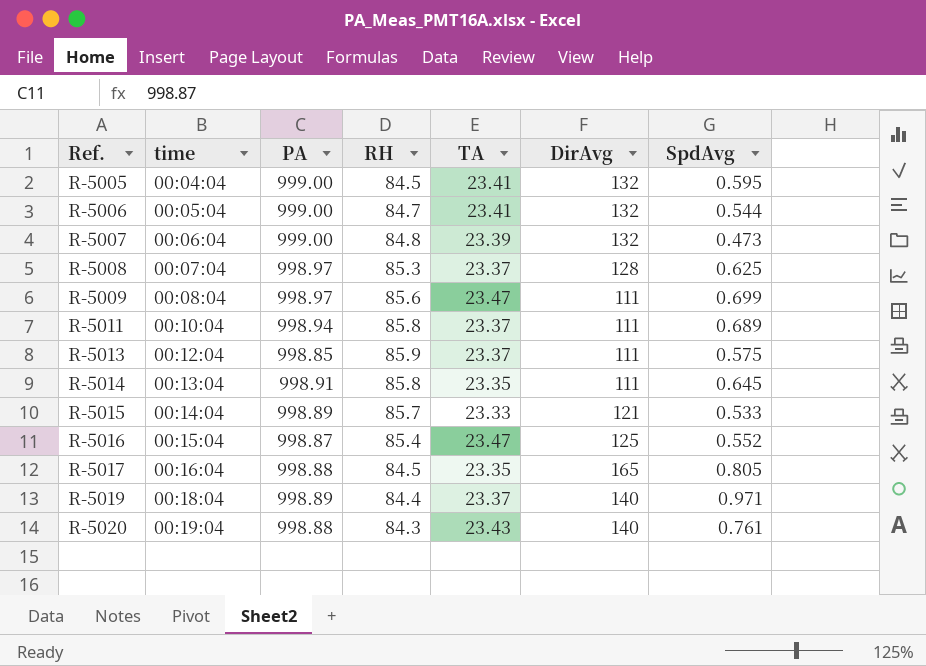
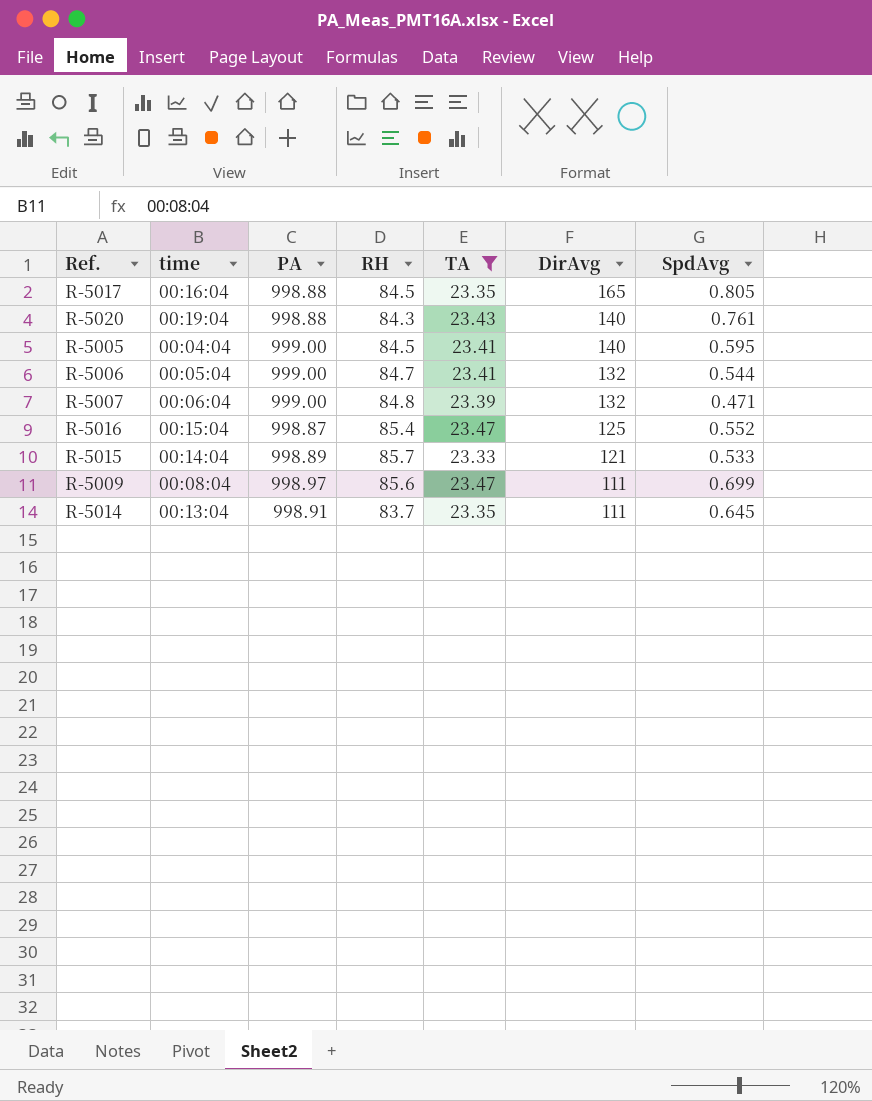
filter: none -> TA != 23.37
row order: Ref. ascending -> DirAvg descending
R-5005 | DirAvg: 132 -> 140
R-5007 | SpdAvg: 0.473 -> 0.471
R-5014 | RH: 85.8 -> 83.7

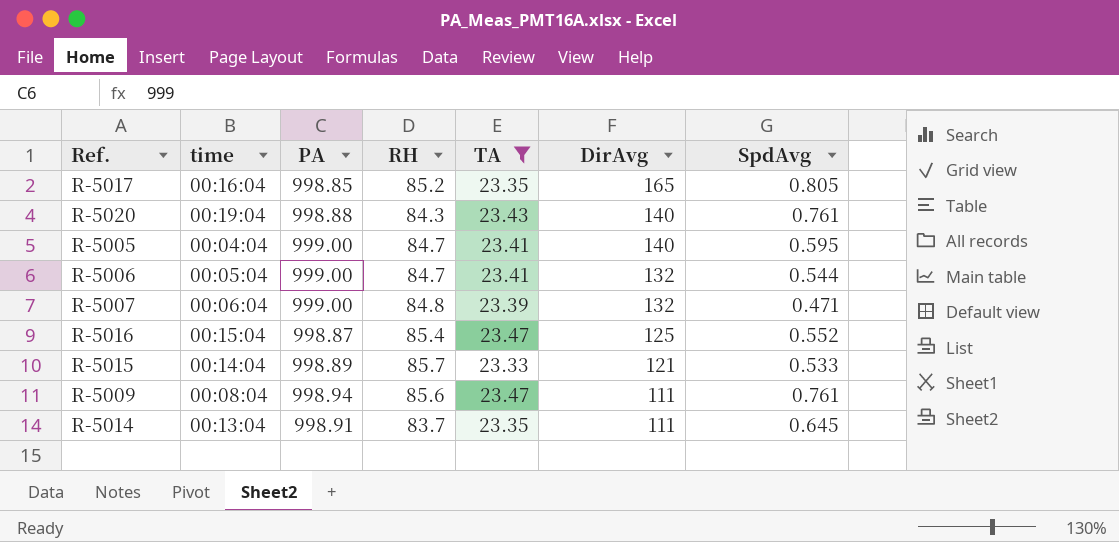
R-5017 | PA: 998.88 -> 998.85
R-5017 | RH: 84.5 -> 85.2
R-5005 | RH: 84.5 -> 84.7
R-5009 | PA: 998.97 -> 998.94
R-5009 | SpdAvg: 0.699 -> 0.761

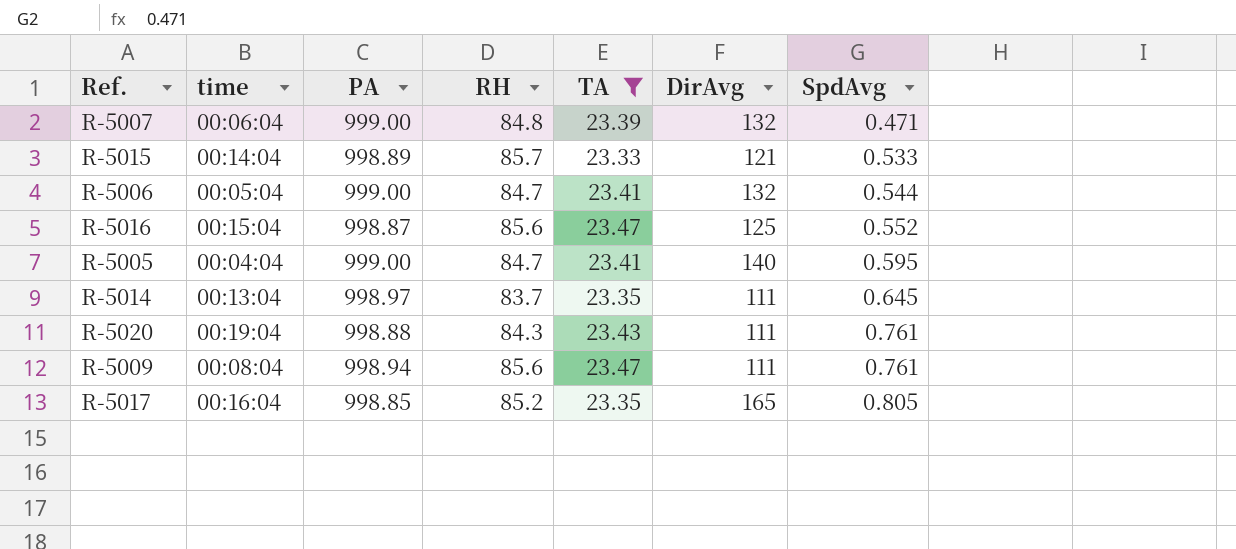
row order: DirAvg descending -> SpdAvg ascending
R-5016 | RH: 85.4 -> 85.6
R-5014 | PA: 998.91 -> 998.97
R-5020 | DirAvg: 140 -> 111

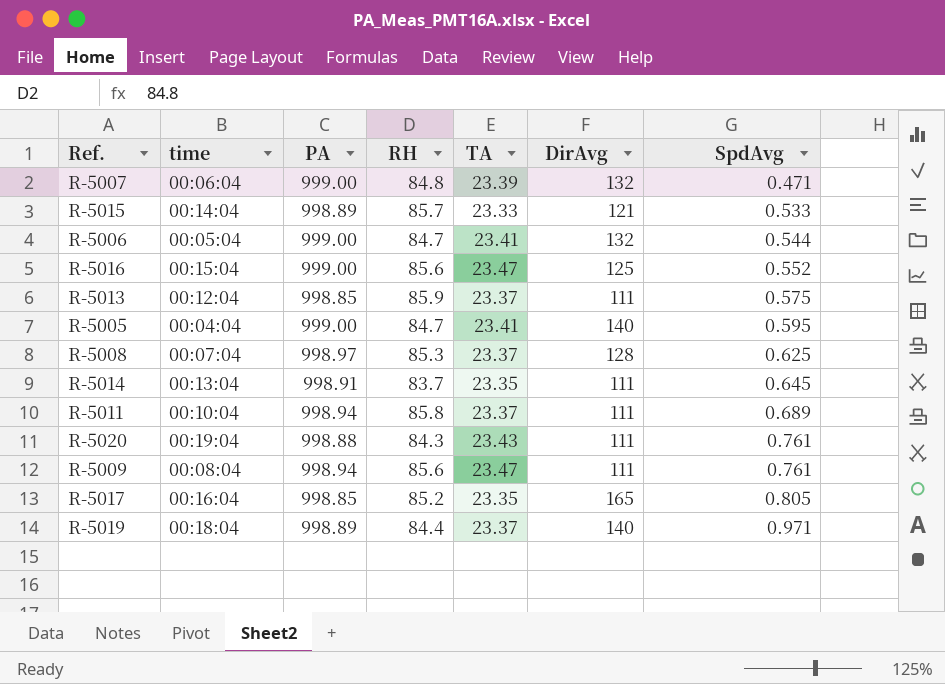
filter: TA != 23.37 -> none
R-5016 | PA: 998.87 -> 999.00
R-5014 | PA: 998.97 -> 998.91

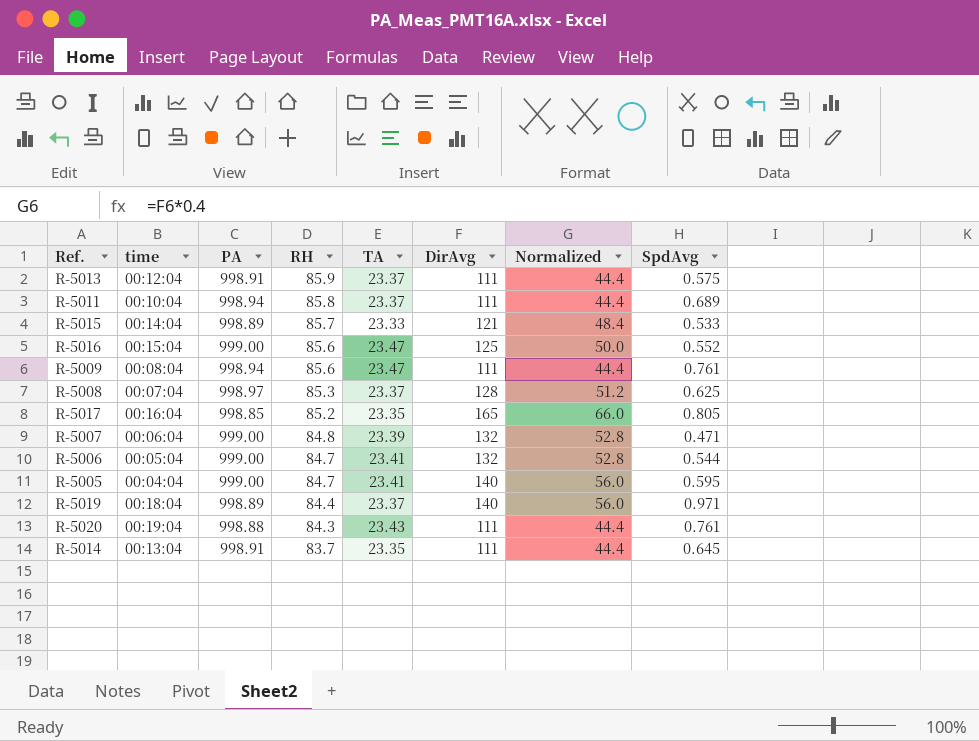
row order: SpdAvg ascending -> RH descending
column Normalized | formula: none -> [DirAvg] * 0.4
R-5013 | PA: 998.85 -> 998.91

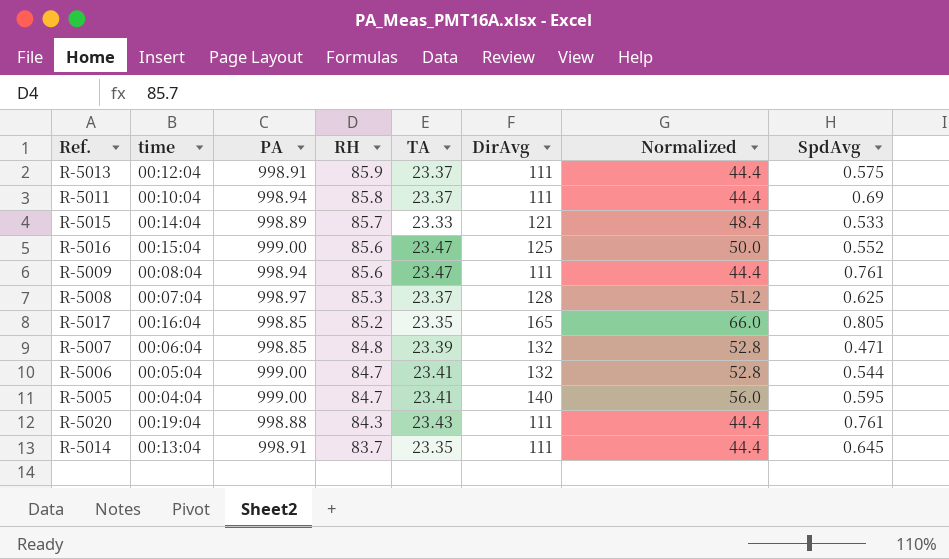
row R-5019: 00:18:04 | 998.89 | 84.4 | 23.37 | 140 | 56.0 | 0.971 -> none
R-5011 | SpdAvg: 0.689 -> 0.69
R-5007 | PA: 999.00 -> 998.85

